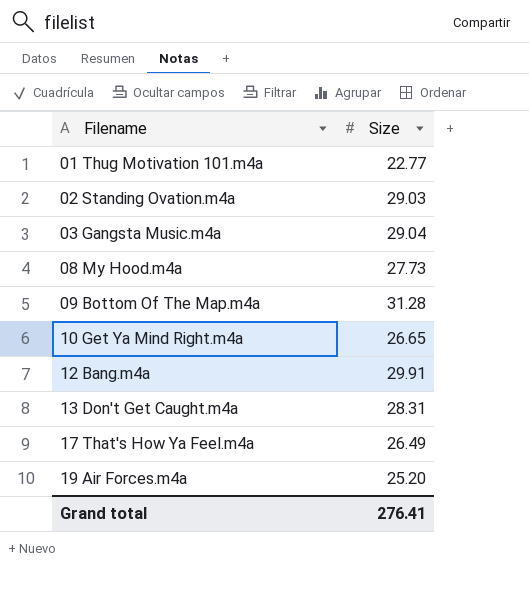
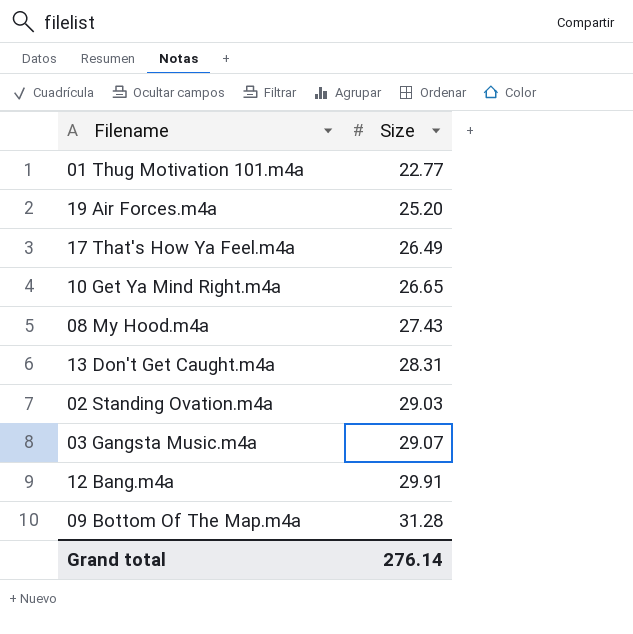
row order: Filename ascending -> Size ascending
08 My Hood.m4a | Size: 27.73 -> 27.43
03 Gangsta Music.m4a | Size: 29.04 -> 29.07
Grand total | Size: 276.41 -> 276.14

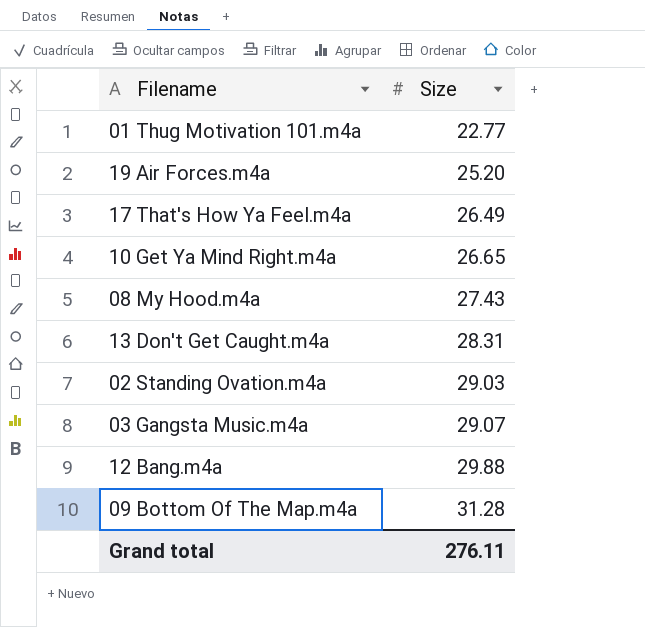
12 Bang.m4a | Size: 29.91 -> 29.88
Grand total | Size: 276.14 -> 276.11

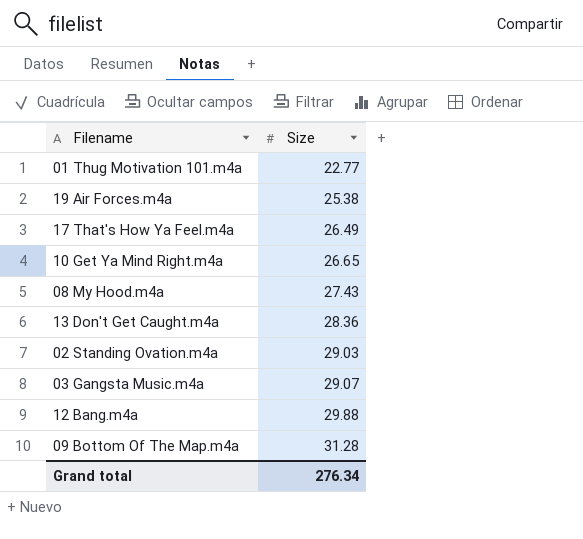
19 Air Forces.m4a | Size: 25.20 -> 25.38
13 Don't Get Caught.m4a | Size: 28.31 -> 28.36
Grand total | Size: 276.11 -> 276.34

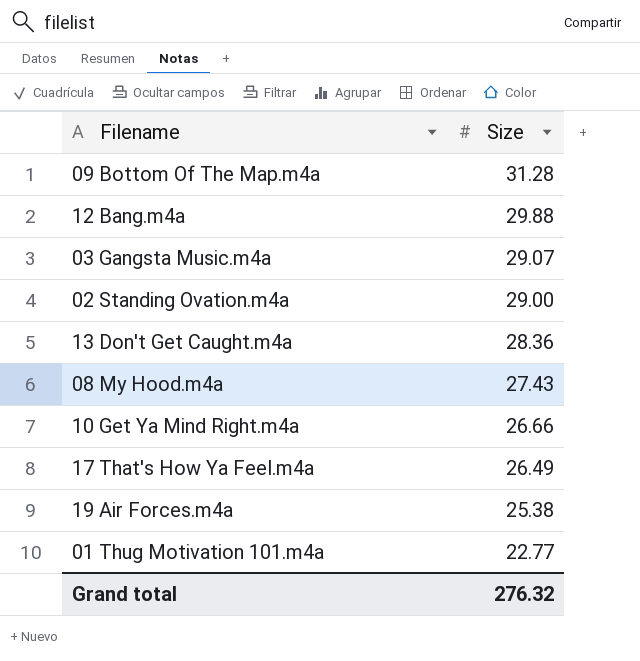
row order: Size ascending -> Size descending
02 Standing Ovation.m4a | Size: 29.03 -> 29.00
10 Get Ya Mind Right.m4a | Size: 26.65 -> 26.66
Grand total | Size: 276.34 -> 276.32

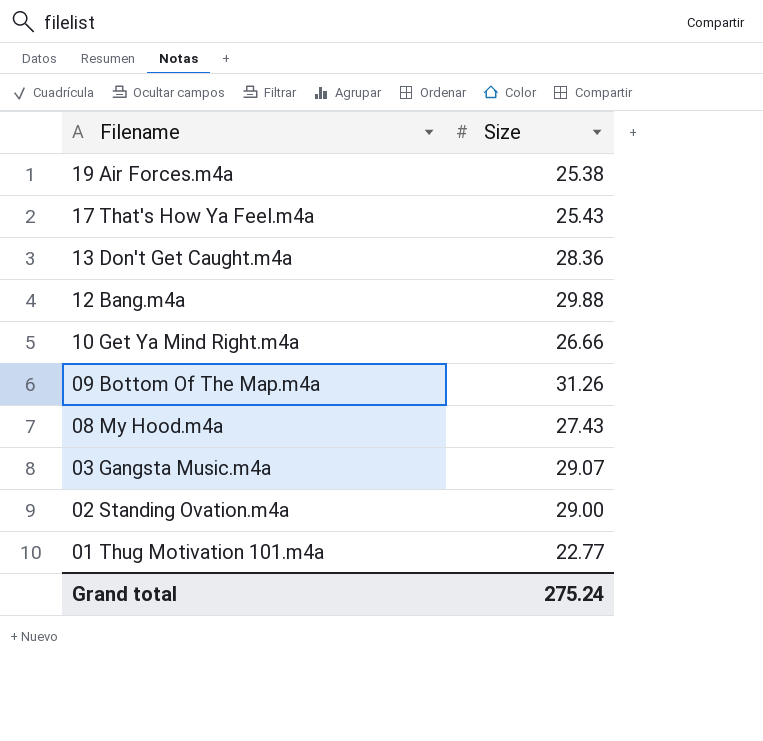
row order: Size descending -> Filename descending
17 That's How Ya Feel.m4a | Size: 26.49 -> 25.43
09 Bottom Of The Map.m4a | Size: 31.28 -> 31.26
Grand total | Size: 276.32 -> 275.24

